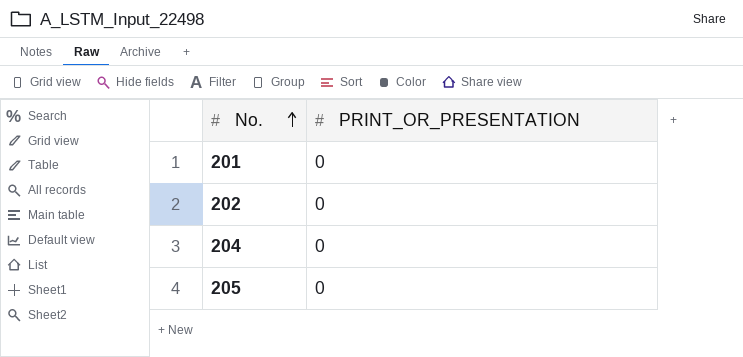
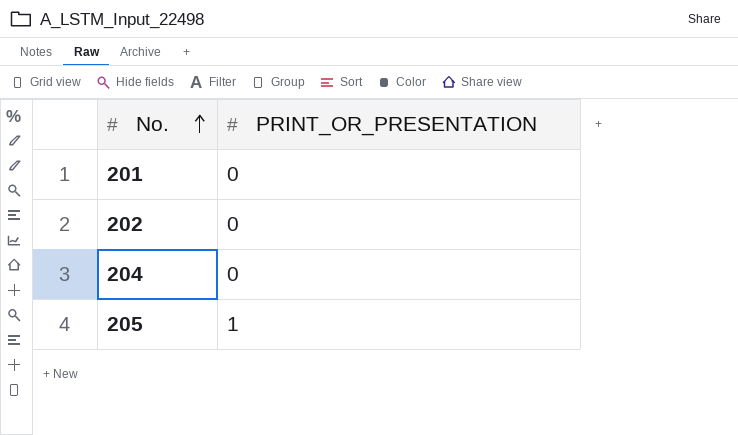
205 | PRINT_OR_PRESENTATION: 0 -> 1

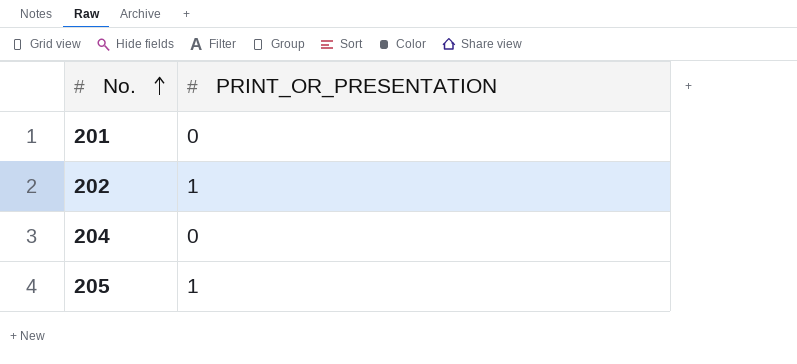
202 | PRINT_OR_PRESENTATION: 0 -> 1

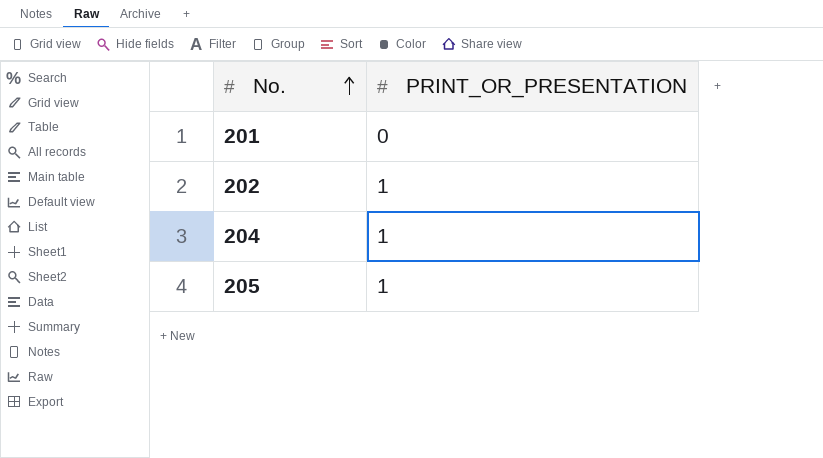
204 | PRINT_OR_PRESENTATION: 0 -> 1

